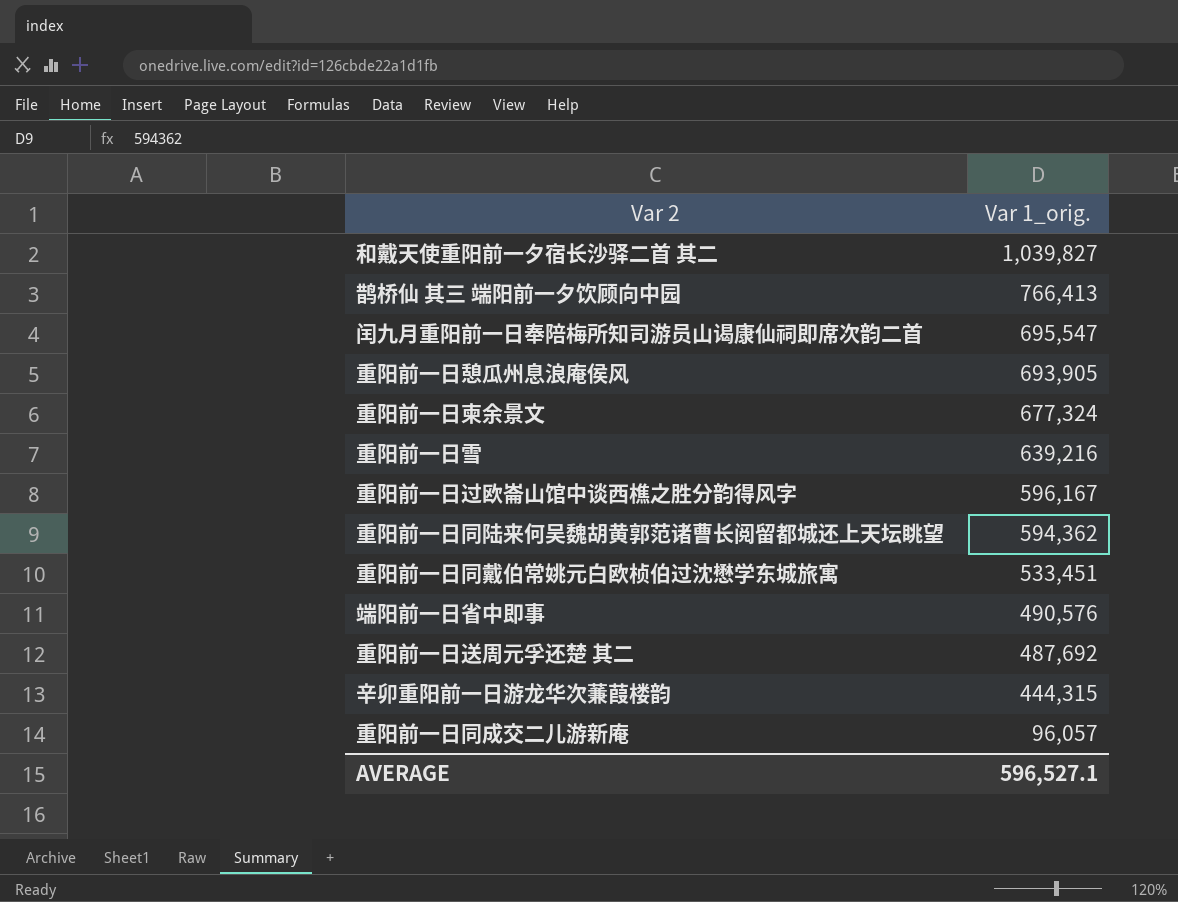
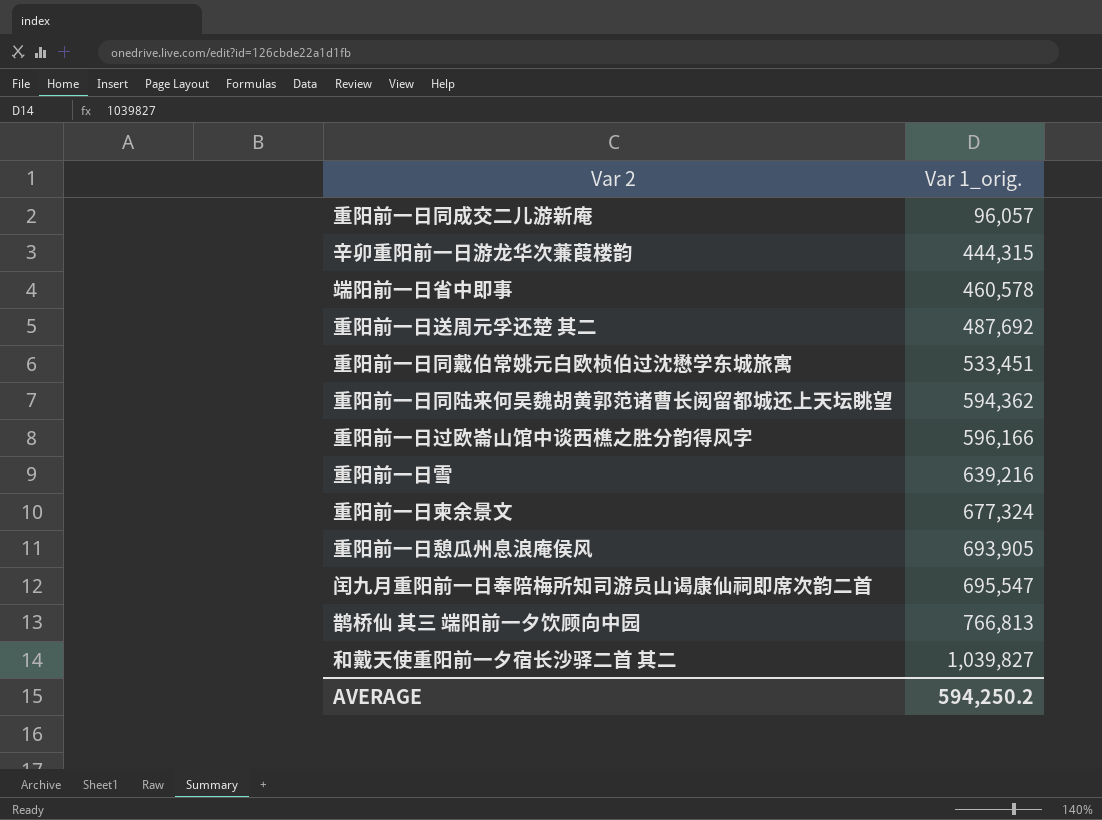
row order: Var 1_orig. descending -> Var 1_orig. ascending
端阳前一日省中即事 | Var 1_orig.: 490,576 -> 460,578
重阳前一日过欧崙山馆中谈西樵之胜分韵得风字 | Var 1_orig.: 596,167 -> 596,166
鹊桥仙 其三 端阳前一夕饮顾向中园 | Var 1_orig.: 766,413 -> 766,813
AVERAGE | Var 1_orig.: 596,527.1 -> 594,250.2

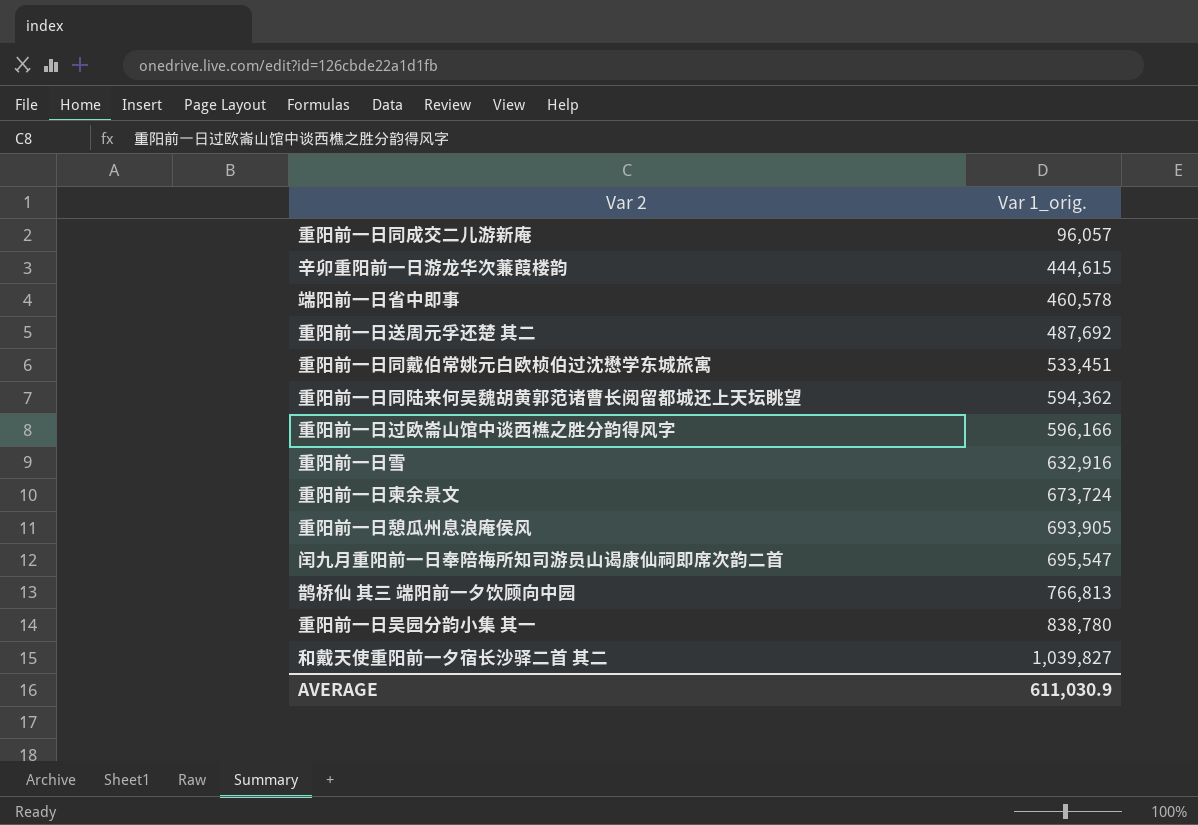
辛卯重阳前一日游龙华次蒹葭楼韵 | Var 1_orig.: 444,315 -> 444,615
重阳前一日雪 | Var 1_orig.: 639,216 -> 632,916
重阳前一日柬余景文 | Var 1_orig.: 677,324 -> 673,724
row 重阳前一日吴园分韵小集 其一: none -> 838,780
AVERAGE | Var 1_orig.: 594,250.2 -> 611,030.9

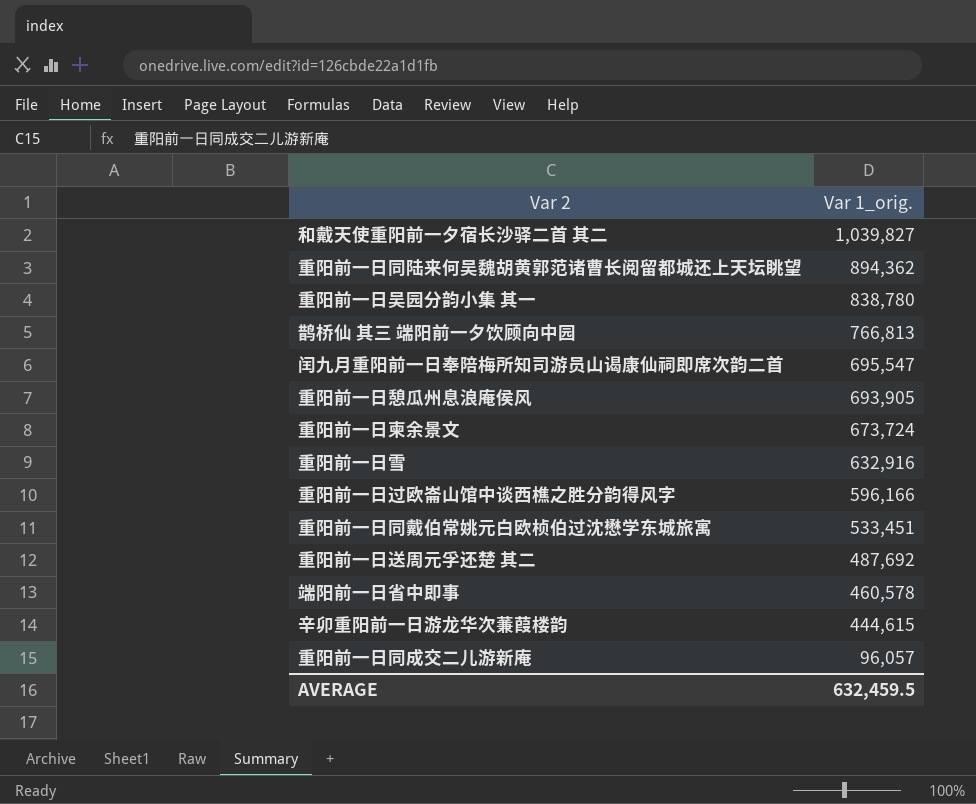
row order: Var 1_orig. ascending -> Var 1_orig. descending
重阳前一日同陆来何吴魏胡黄郭范诸曹长阅留都城还上天坛眺望 | Var 1_orig.: 594,362 -> 894,362
AVERAGE | Var 1_orig.: 611,030.9 -> 632,459.5

